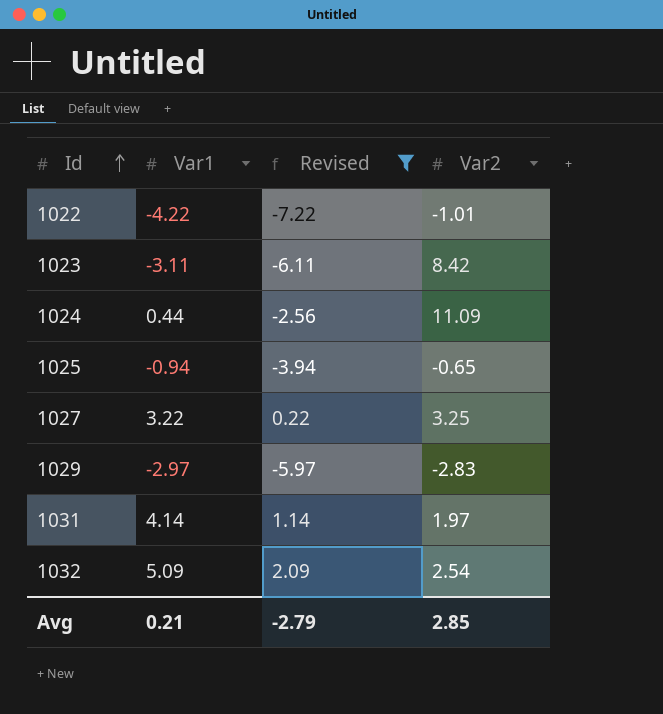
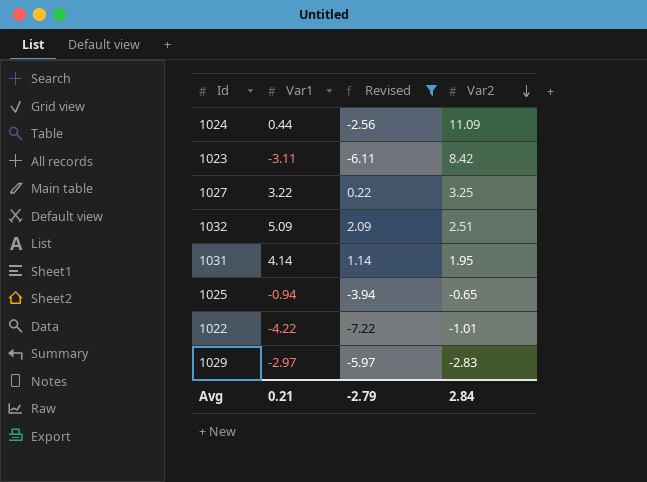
row order: Id ascending -> Var2 descending
1032 | Var2: 2.54 -> 2.51
1031 | Var2: 1.97 -> 1.95
Avg | Var2: 2.85 -> 2.84

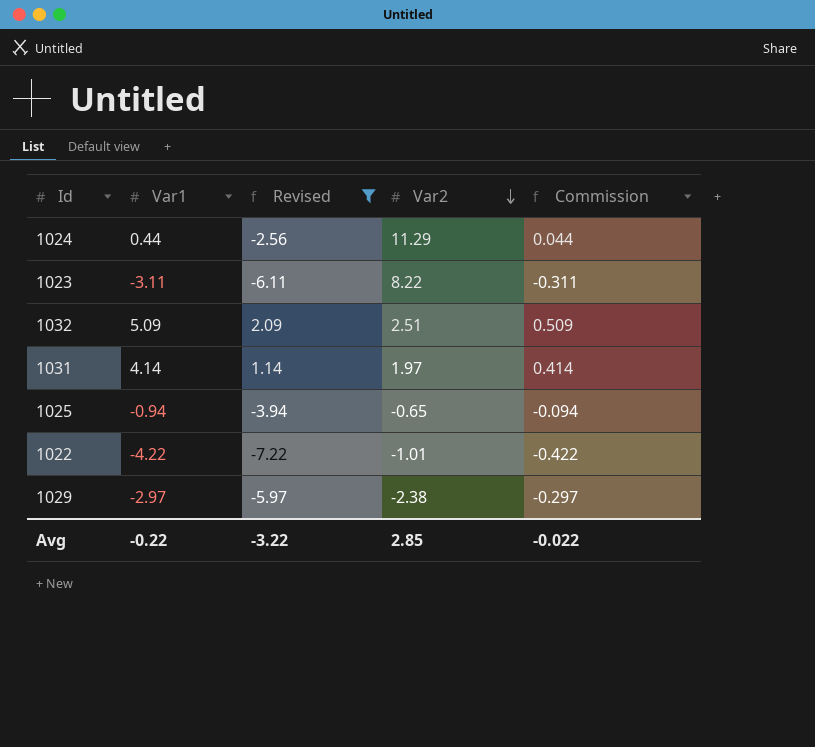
column Commission | formula: none -> [Var1] * 0.1
row 1027: 3.22 | 0.22 | 3.25 -> none
1024 | Var2: 11.09 -> 11.29
1023 | Var2: 8.42 -> 8.22
1031 | Var2: 1.95 -> 1.97
1029 | Var2: -2.83 -> -2.38
Avg | Var1: 0.21 -> -0.22
Avg | Revised: -2.79 -> -3.22
Avg | Var2: 2.84 -> 2.85

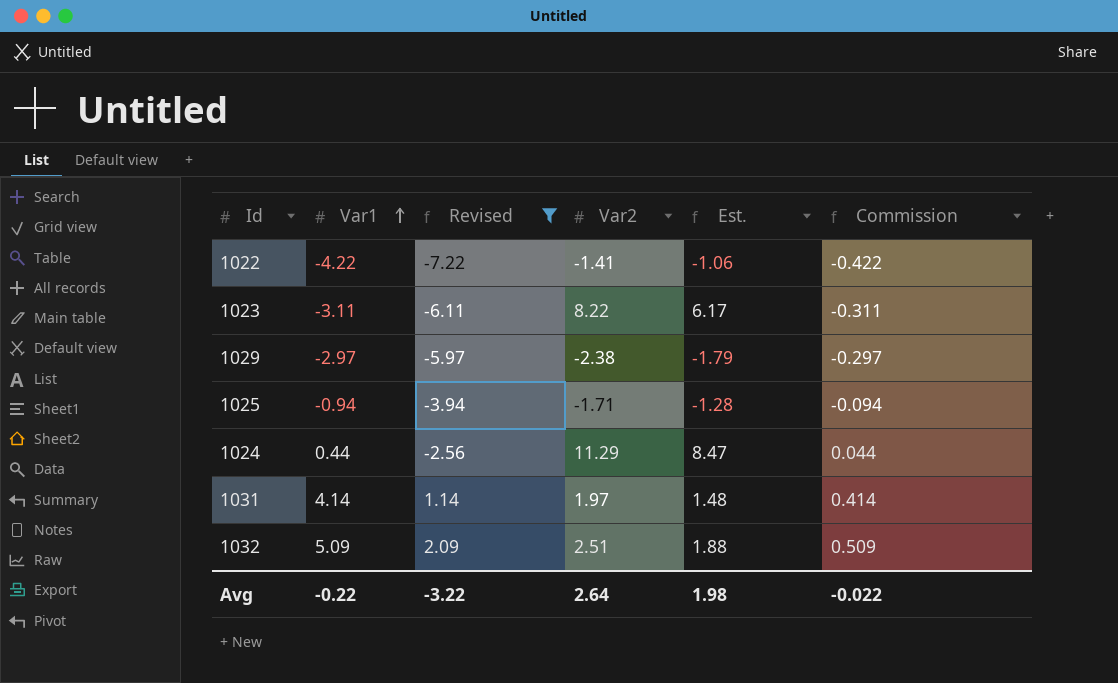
row order: Var2 descending -> Var1 ascending
column Est. | formula: none -> [Var2] * 0.75
1022 | Var2: -1.01 -> -1.41
1025 | Var2: -0.65 -> -1.71
Avg | Var2: 2.85 -> 2.64

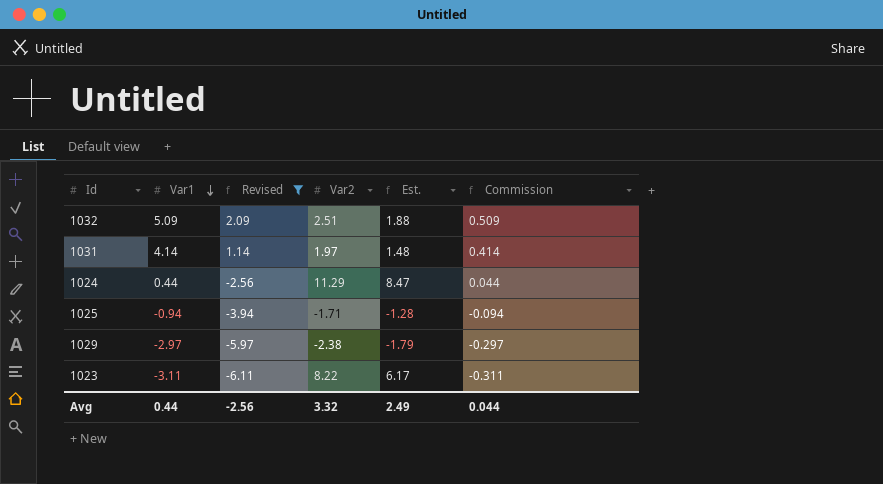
row order: Var1 ascending -> Var1 descending
row 1022: -4.22 | -7.22 | -1.41 | -1.06 | -0.422 -> none
Avg | Var1: -0.22 -> 0.44
Avg | Revised: -3.22 -> -2.56
Avg | Var2: 2.64 -> 3.32
Avg | Est.: 1.98 -> 2.49
Avg | Commission: -0.022 -> 0.044

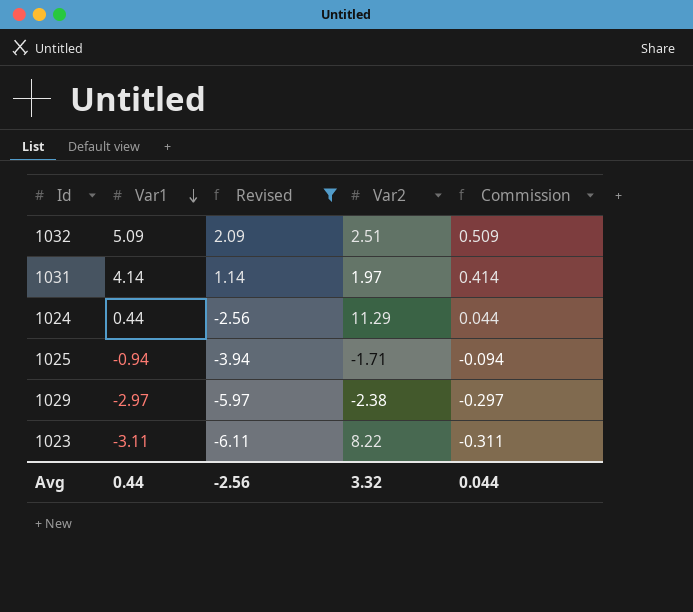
column Est. | formula: [Var2] * 0.75 -> none

